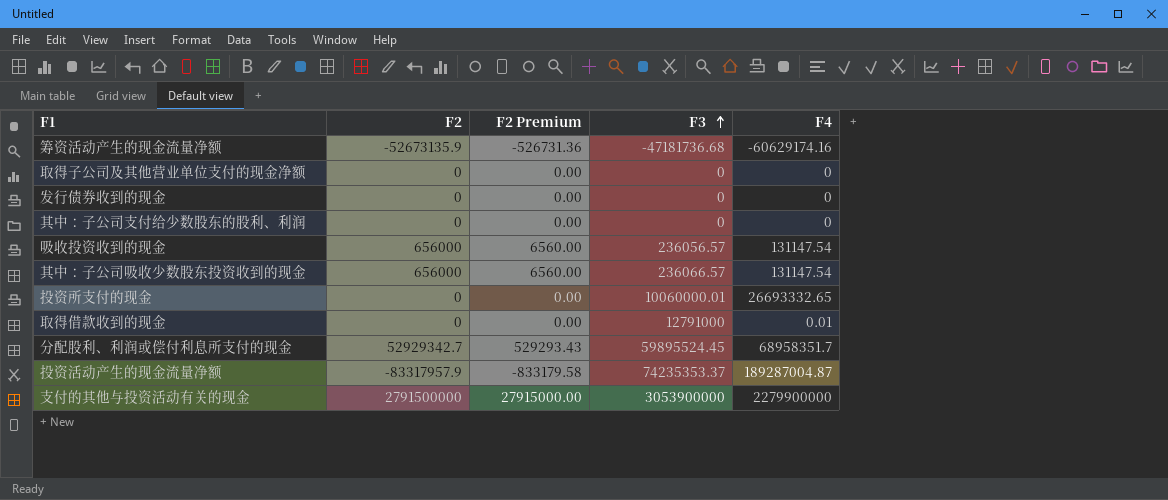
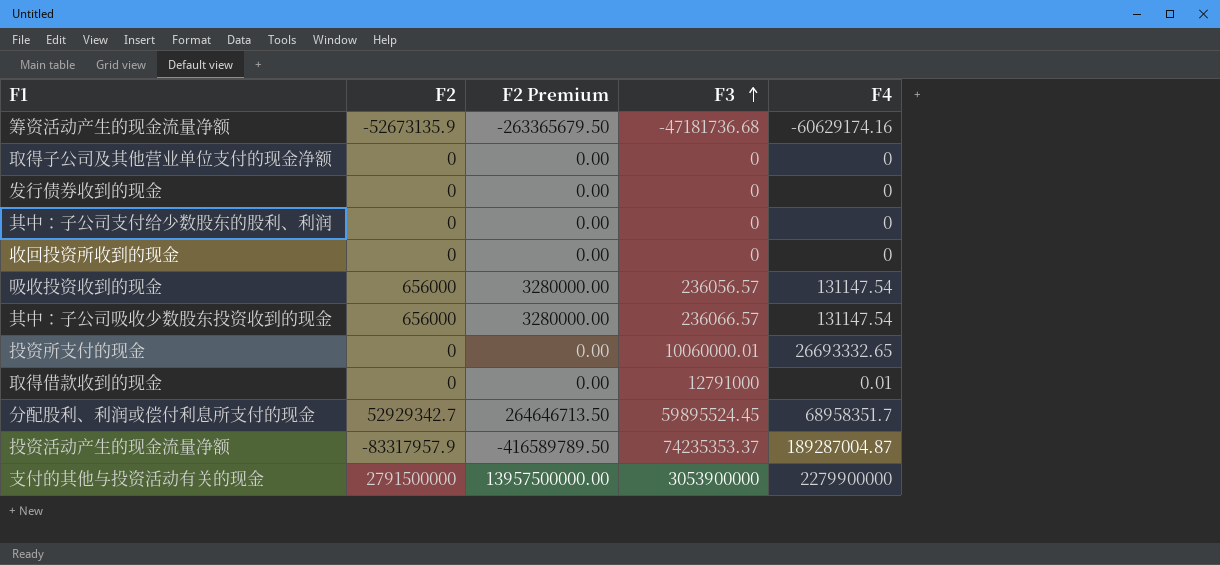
column F2 Premium | formula: [F2] * 0.01 -> [F2] * 5
row 收回投资所收到的现金: none -> 0 | 0.00 | 0 | 0

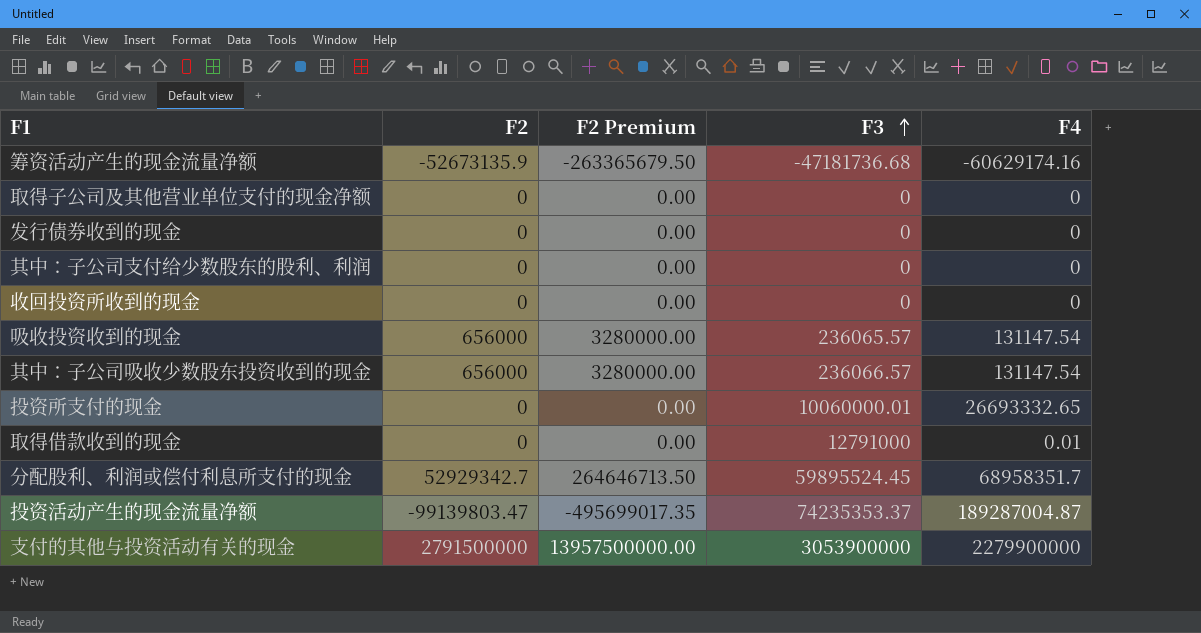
吸收投资收到的现金 | F3: 236056.57 -> 236065.57
投资活动产生的现金流量净额 | F2: -83317957.9 -> -99139803.47
投资活动产生的现金流量净额 | F2 Premium: -416589789.50 -> -495699017.35

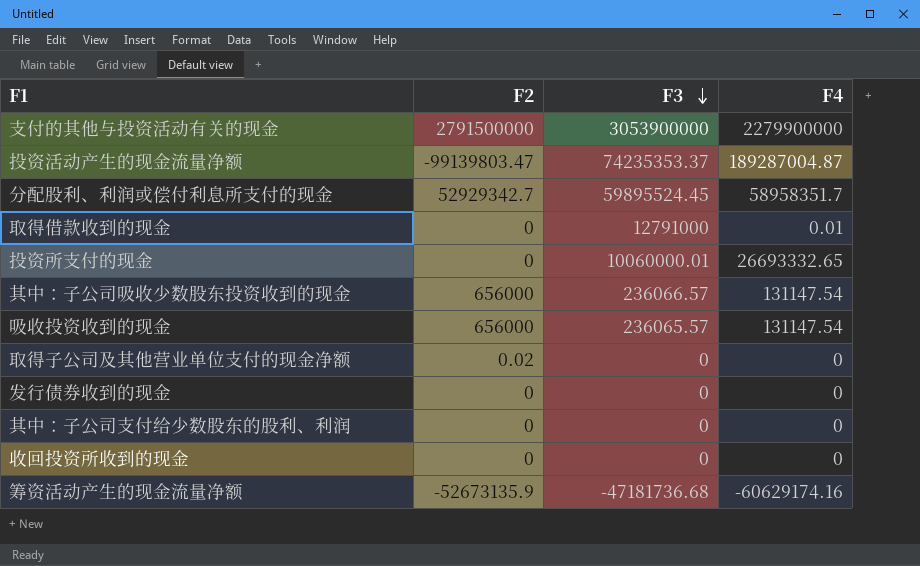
row order: F3 ascending -> F3 descending
column F2 Premium | formula: [F2] * 5 -> none
分配股利、利润或偿付利息所支付的现金 | F4: 68958351.7 -> 58958351.7
取得子公司及其他营业单位支付的现金净额 | F2: 0 -> 0.02

